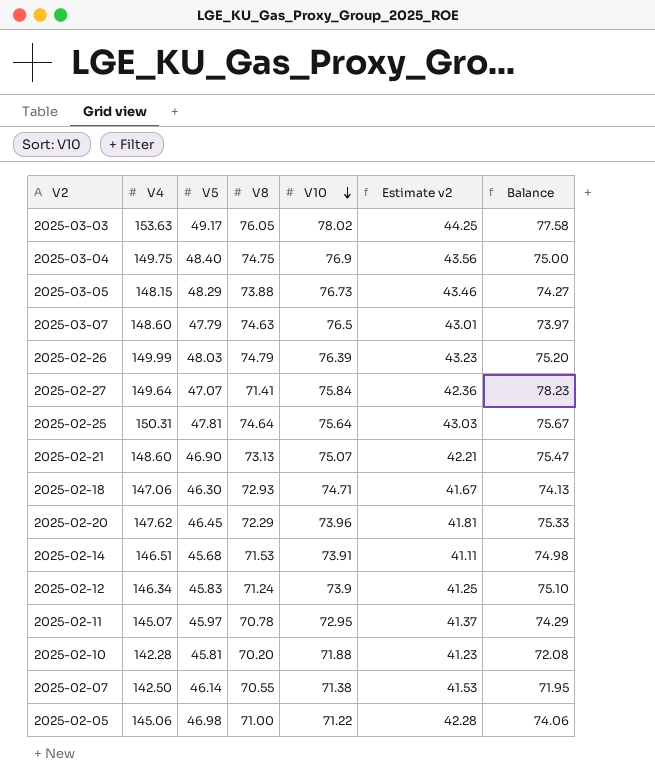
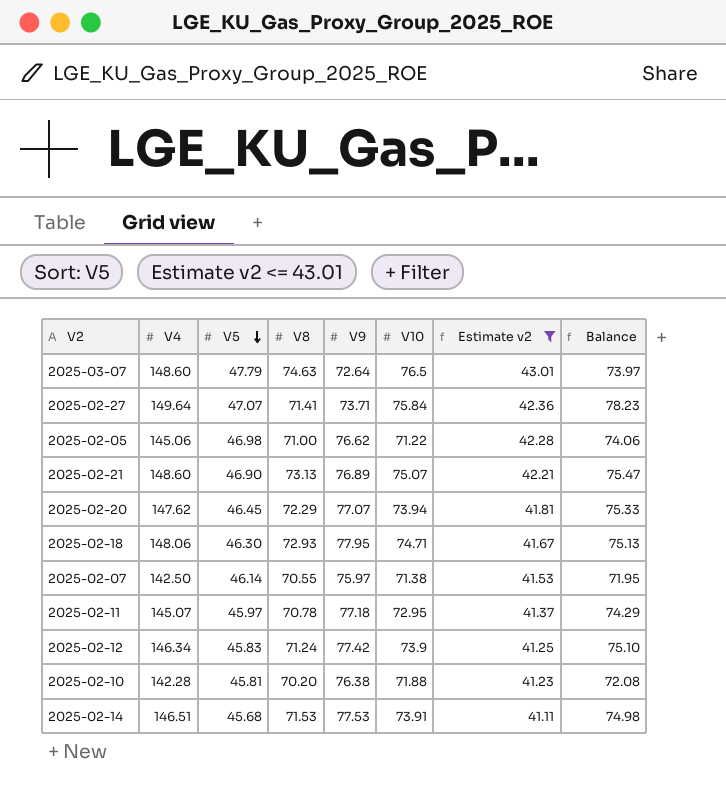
filter: none -> Estimate v2 <= 43.01
row order: V10 descending -> V5 descending
column V9 | position: none -> 5
2025-02-20 | V10: 73.96 -> 73.94
2025-02-18 | V4: 147.06 -> 148.06
2025-02-18 | Balance: 74.13 -> 75.13

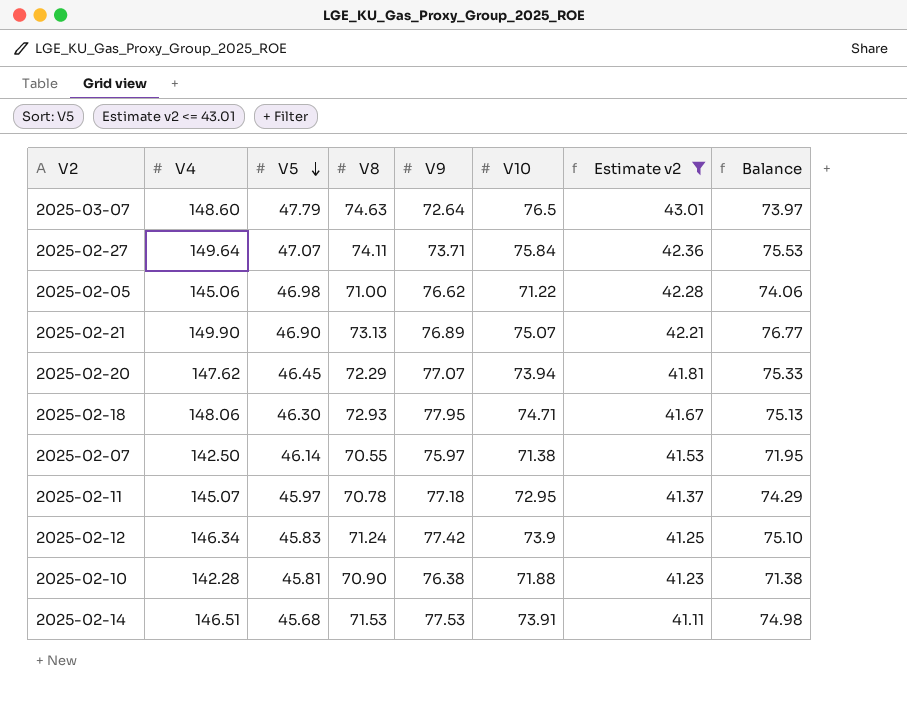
2025-02-27 | V8: 71.41 -> 74.11
2025-02-27 | Balance: 78.23 -> 75.53
2025-02-21 | V4: 148.60 -> 149.90
2025-02-21 | Balance: 75.47 -> 76.77
2025-02-10 | V8: 70.20 -> 70.90
2025-02-10 | Balance: 72.08 -> 71.38

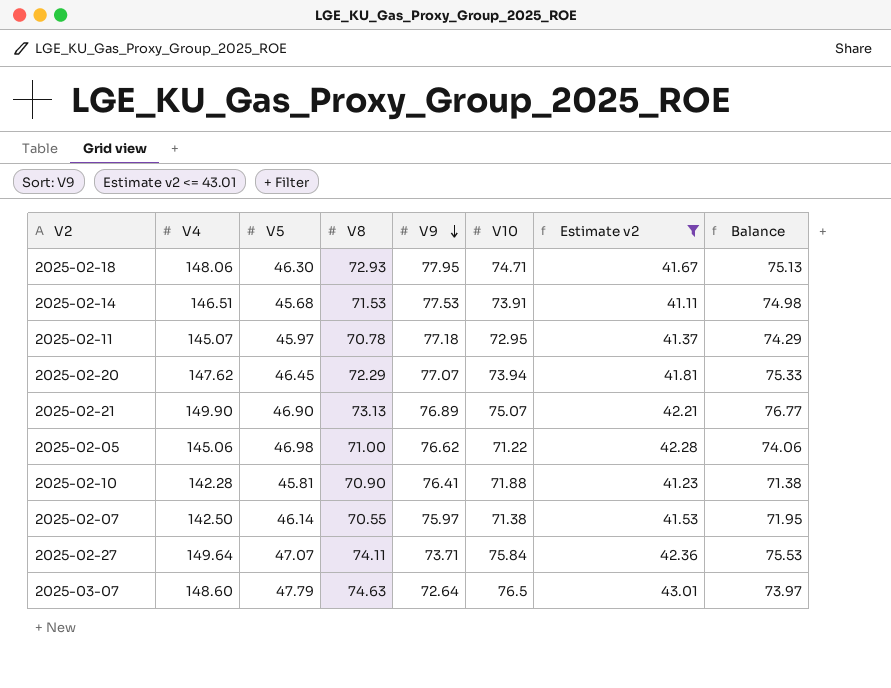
row order: V5 descending -> V9 descending
row 2025-02-12: 146.34 | 45.83 | 71.24 | 77.42 | 73.9 | 41.25 | 75.10 -> none
2025-02-10 | V9: 76.38 -> 76.41

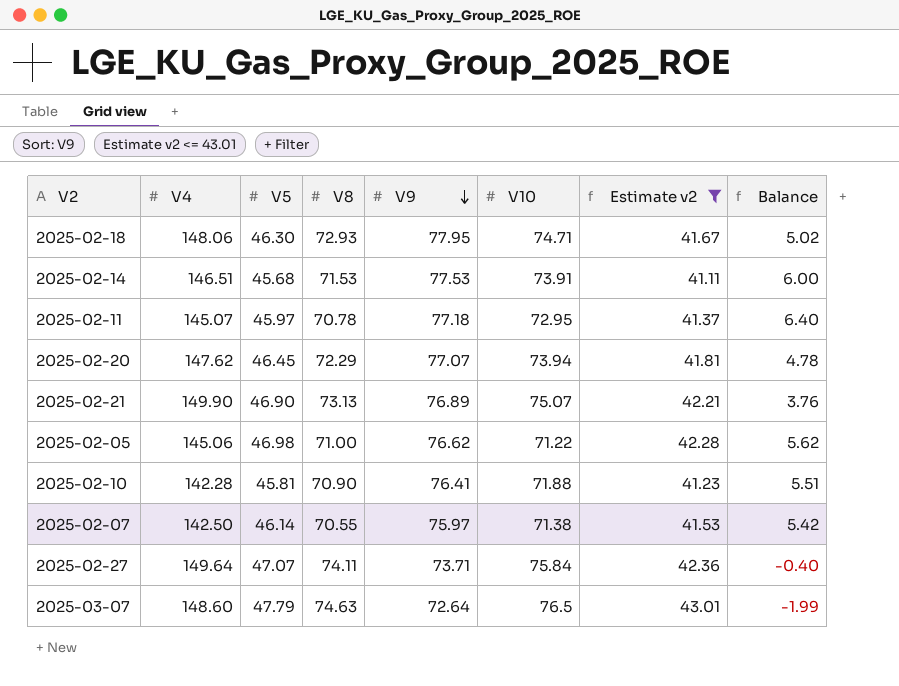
column Balance | formula: [V4] - [V8] -> [V9] - [V8]

